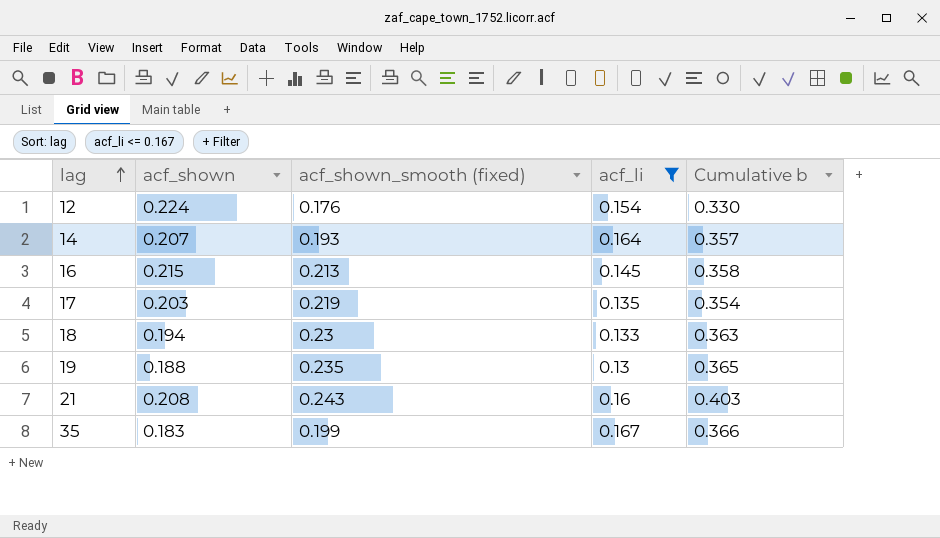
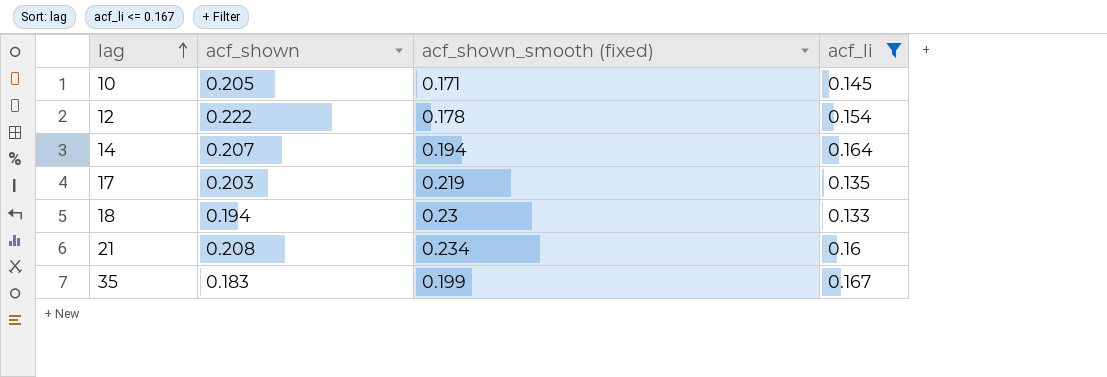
column Cumulative b | formula: [acf_shown_smooth (fixed)] + [acf_li] -> none
row 16: 0.215 | 0.213 | 0.145 | 0.358 -> none
row 19: 0.188 | 0.235 | 0.13 | 0.365 -> none
row 10: none -> 0.205 | 0.171 | 0.145
12 | acf_shown: 0.224 -> 0.222
12 | acf_shown_smooth (fixed): 0.176 -> 0.178
14 | acf_shown_smooth (fixed): 0.193 -> 0.194
21 | acf_shown_smooth (fixed): 0.243 -> 0.234

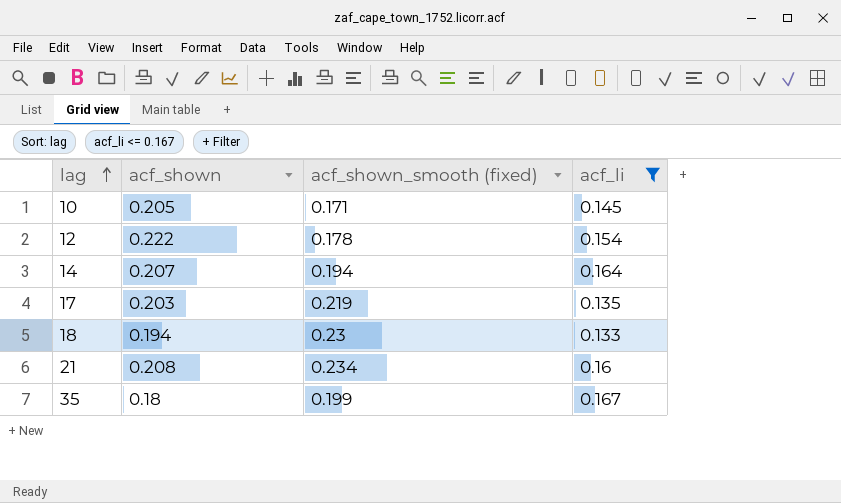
35 | acf_shown: 0.183 -> 0.18

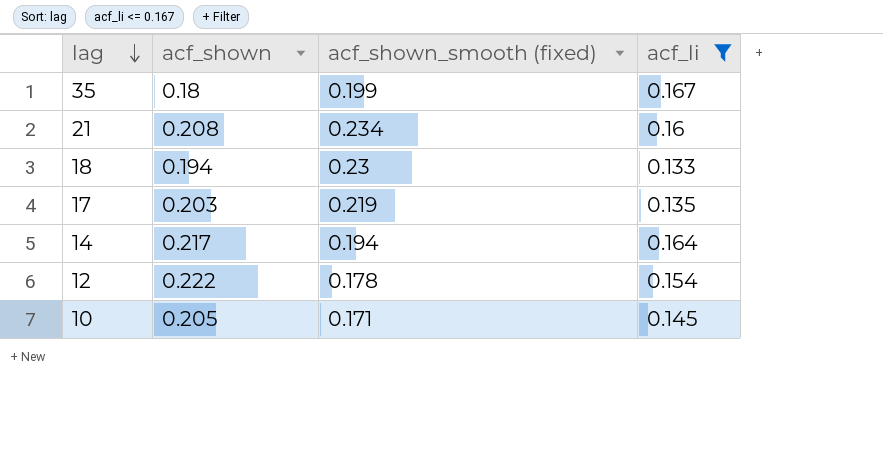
row order: lag ascending -> lag descending
14 | acf_shown: 0.207 -> 0.217

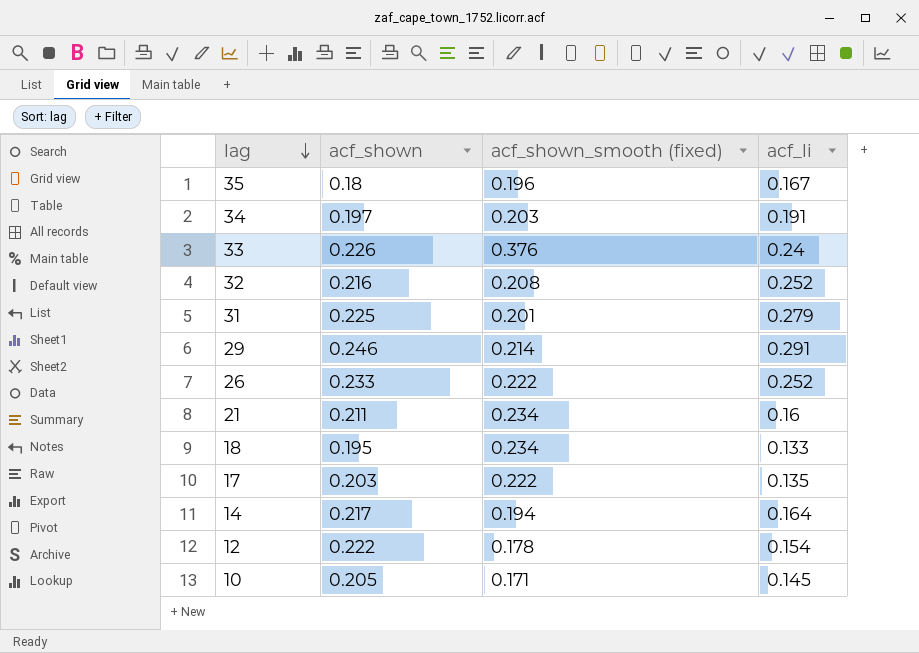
filter: acf_li <= 0.167 -> none
35 | acf_shown_smooth (fixed): 0.199 -> 0.196
21 | acf_shown: 0.208 -> 0.211
18 | acf_shown: 0.194 -> 0.195
18 | acf_shown_smooth (fixed): 0.23 -> 0.234
17 | acf_shown_smooth (fixed): 0.219 -> 0.222

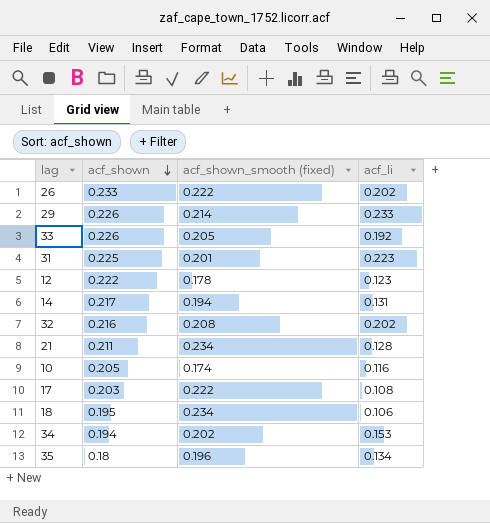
row order: lag descending -> acf_shown descending
26 | acf_li: 0.252 -> 0.202
29 | acf_shown: 0.246 -> 0.226
29 | acf_li: 0.291 -> 0.233
33 | acf_shown_smooth (fixed): 0.376 -> 0.205
33 | acf_li: 0.24 -> 0.192
31 | acf_li: 0.279 -> 0.223
12 | acf_li: 0.154 -> 0.123
14 | acf_li: 0.164 -> 0.131
32 | acf_li: 0.252 -> 0.202
21 | acf_li: 0.16 -> 0.128
10 | acf_shown_smooth (fixed): 0.171 -> 0.174
10 | acf_li: 0.145 -> 0.116
17 | acf_li: 0.135 -> 0.108
18 | acf_li: 0.133 -> 0.106
34 | acf_shown: 0.197 -> 0.194
34 | acf_shown_smooth (fixed): 0.203 -> 0.202
34 | acf_li: 0.191 -> 0.153
35 | acf_li: 0.167 -> 0.134

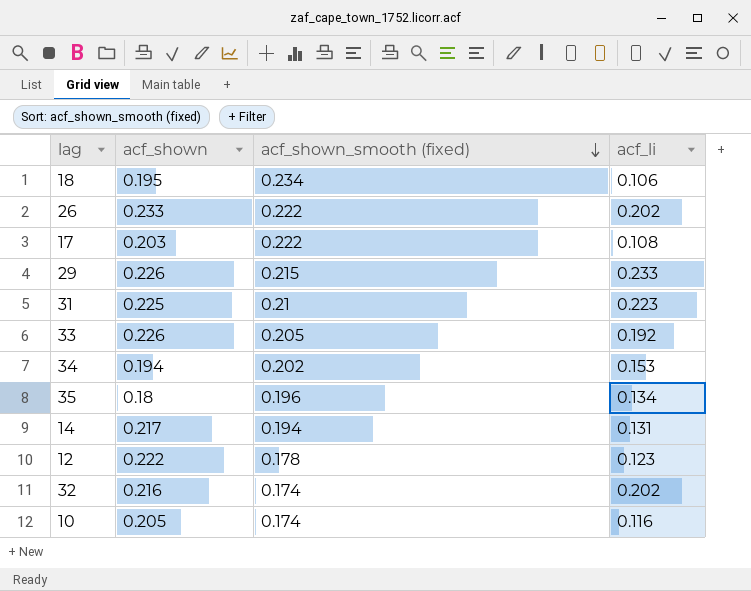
row order: acf_shown descending -> acf_shown_smooth (fixed) descending
row 21: 0.211 | 0.234 | 0.128 -> none
29 | acf_shown_smooth (fixed): 0.214 -> 0.215
31 | acf_shown_smooth (fixed): 0.201 -> 0.21
32 | acf_shown_smooth (fixed): 0.208 -> 0.174

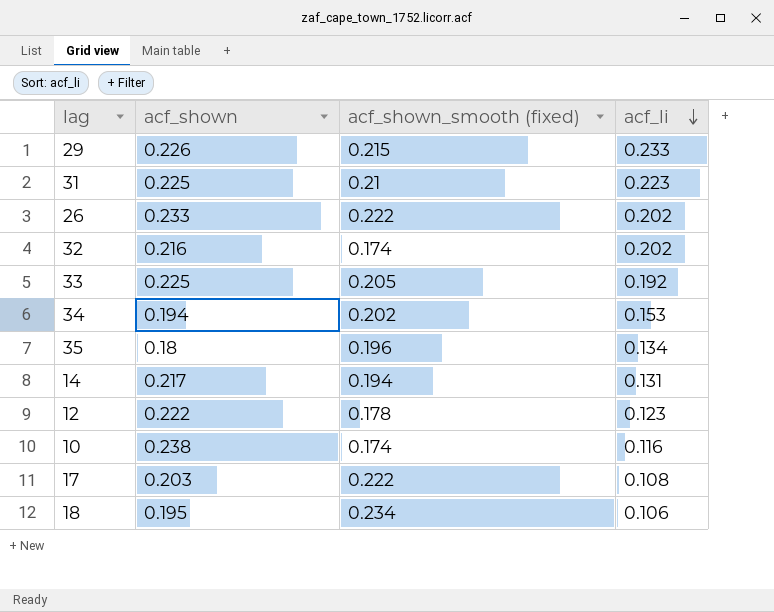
row order: acf_shown_smooth (fixed) descending -> acf_li descending
33 | acf_shown: 0.226 -> 0.225
10 | acf_shown: 0.205 -> 0.238

